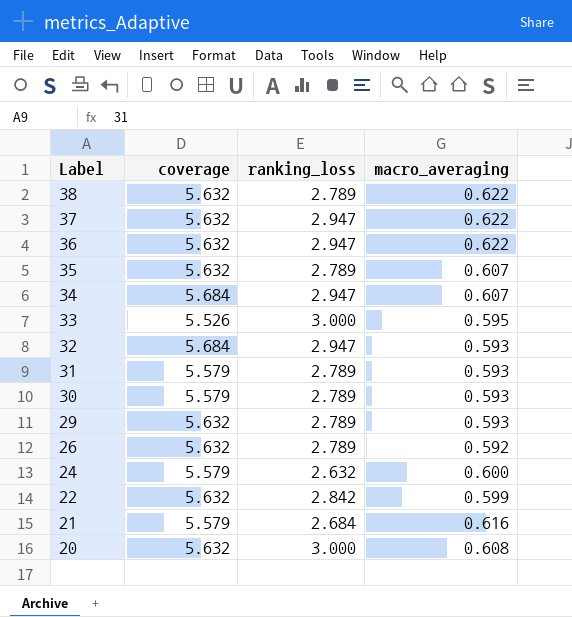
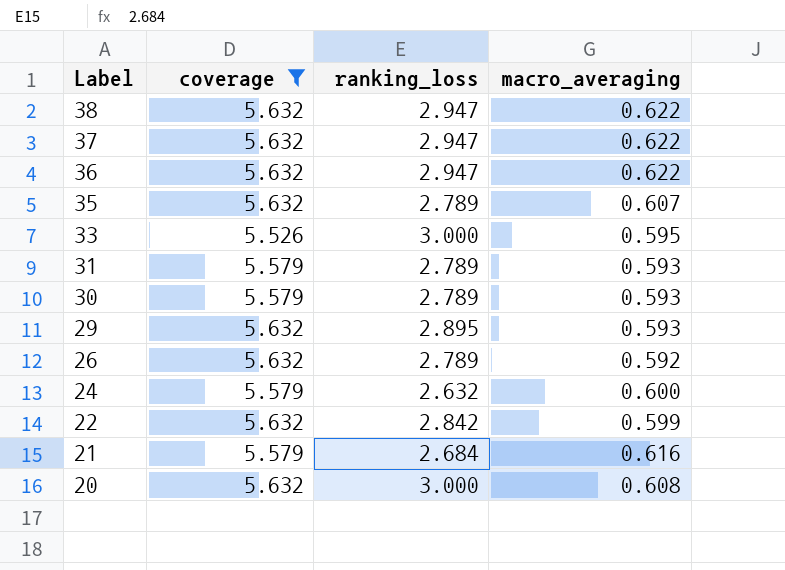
filter: none -> coverage != 5.684
38 | ranking_loss: 2.789 -> 2.947
29 | ranking_loss: 2.789 -> 2.895

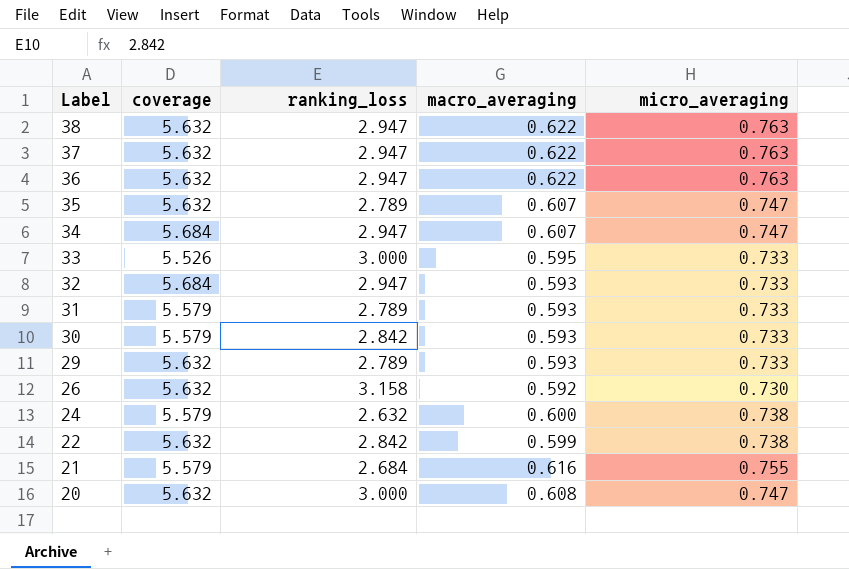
filter: coverage != 5.684 -> none
column micro_averaging | position: none -> 5
30 | ranking_loss: 2.789 -> 2.842
29 | ranking_loss: 2.895 -> 2.789
26 | ranking_loss: 2.789 -> 3.158

